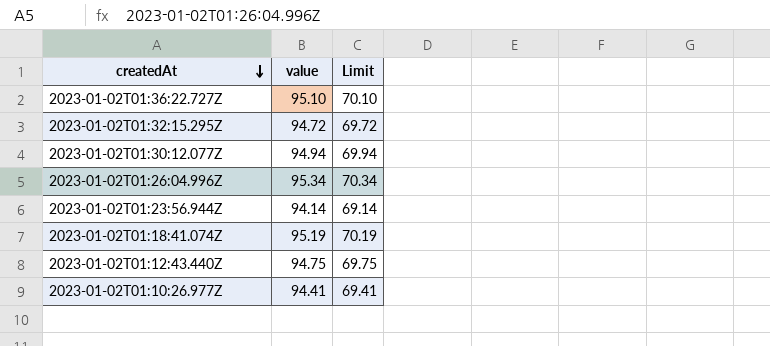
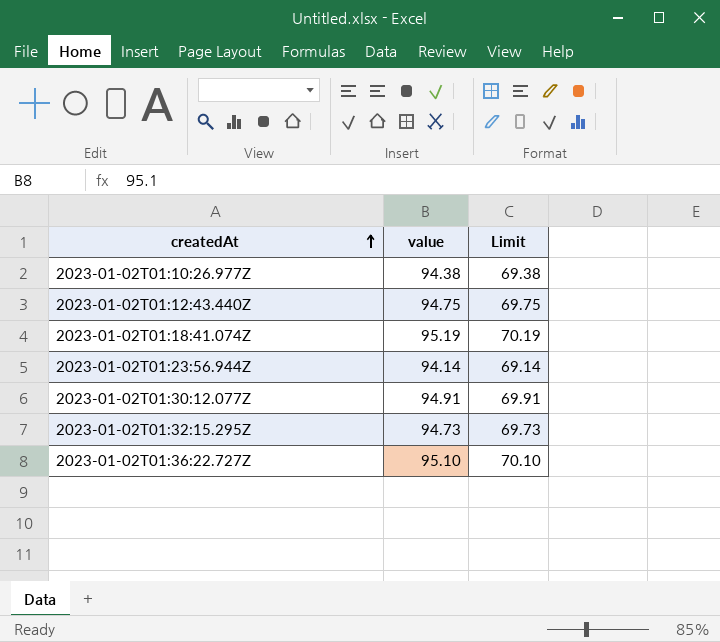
row order: createdAt descending -> createdAt ascending
row 2023-01-02T01:26:04.996Z: 95.34 | 70.34 -> none
2023-01-02T01:10:26.977Z | value: 94.41 -> 94.38
2023-01-02T01:10:26.977Z | Limit: 69.41 -> 69.38
2023-01-02T01:30:12.077Z | value: 94.94 -> 94.91
2023-01-02T01:30:12.077Z | Limit: 69.94 -> 69.91
2023-01-02T01:32:15.295Z | value: 94.72 -> 94.73
2023-01-02T01:32:15.295Z | Limit: 69.72 -> 69.73

